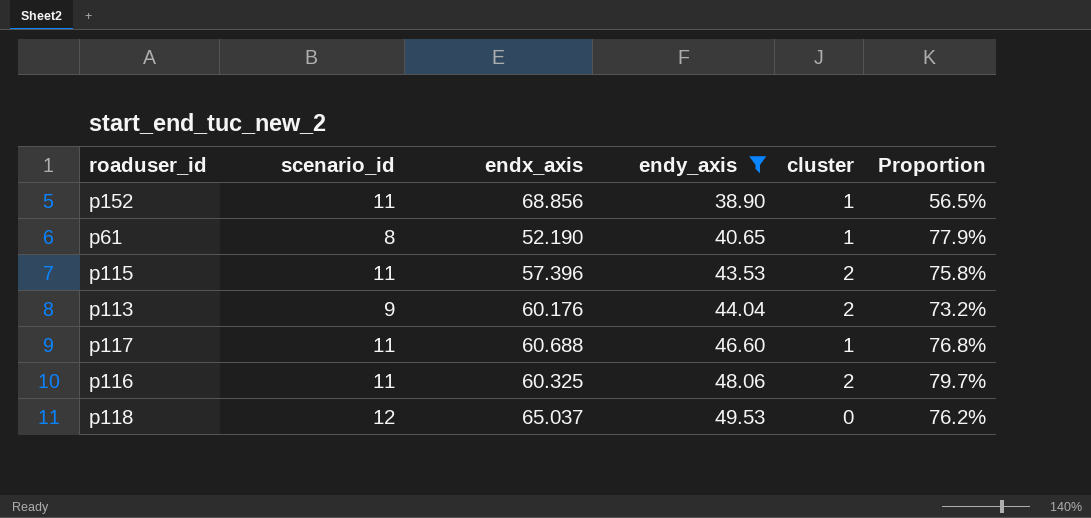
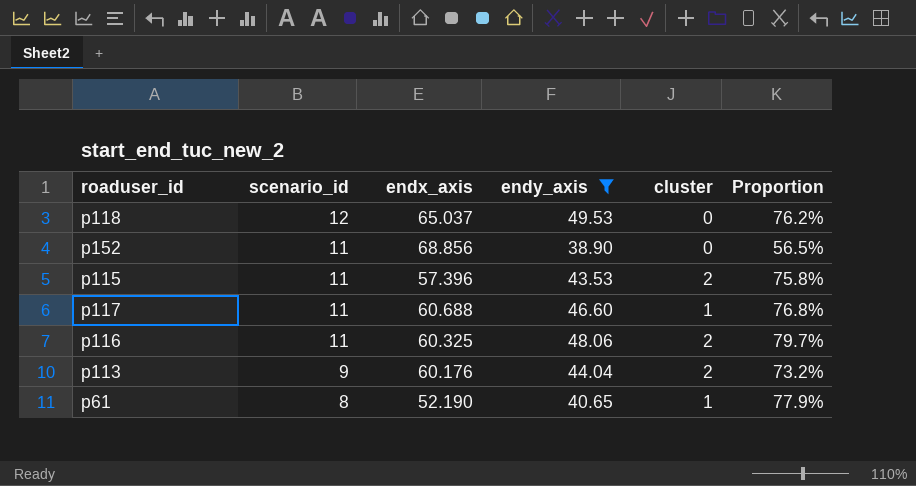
row order: endy_axis ascending -> scenario_id descending
p152 | cluster: 1 -> 0

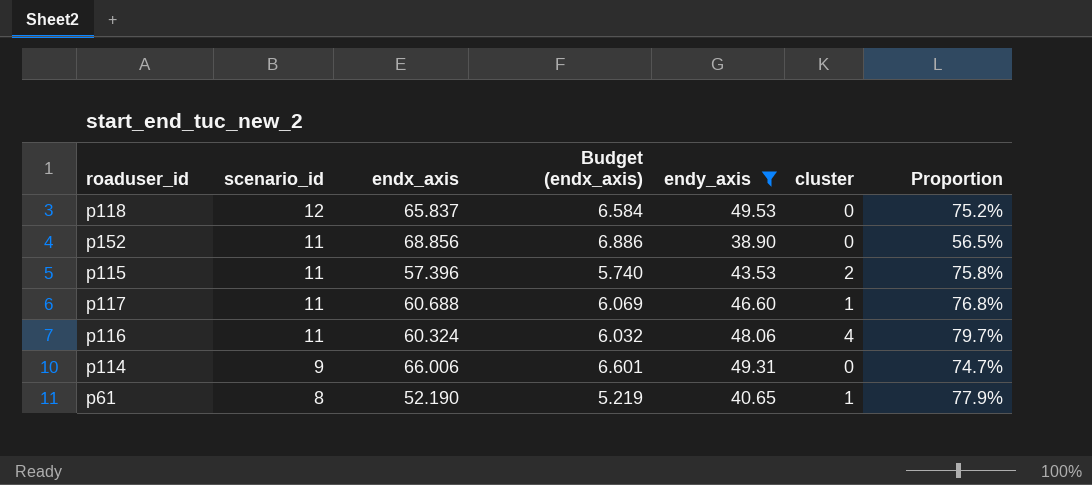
column Budget (endx_axis) | formula: none -> [endx_axis] * 0.1
row p113: 9 | 60.176 | 44.04 | 2 | 73.2% -> none
p118 | endx_axis: 65.037 -> 65.837
p118 | Proportion: 76.2% -> 75.2%
p116 | endx_axis: 60.325 -> 60.324
p116 | cluster: 2 -> 4
row p114: none -> 9 | 66.006 | 6.601 | 49.31 | 0 | 74.7%

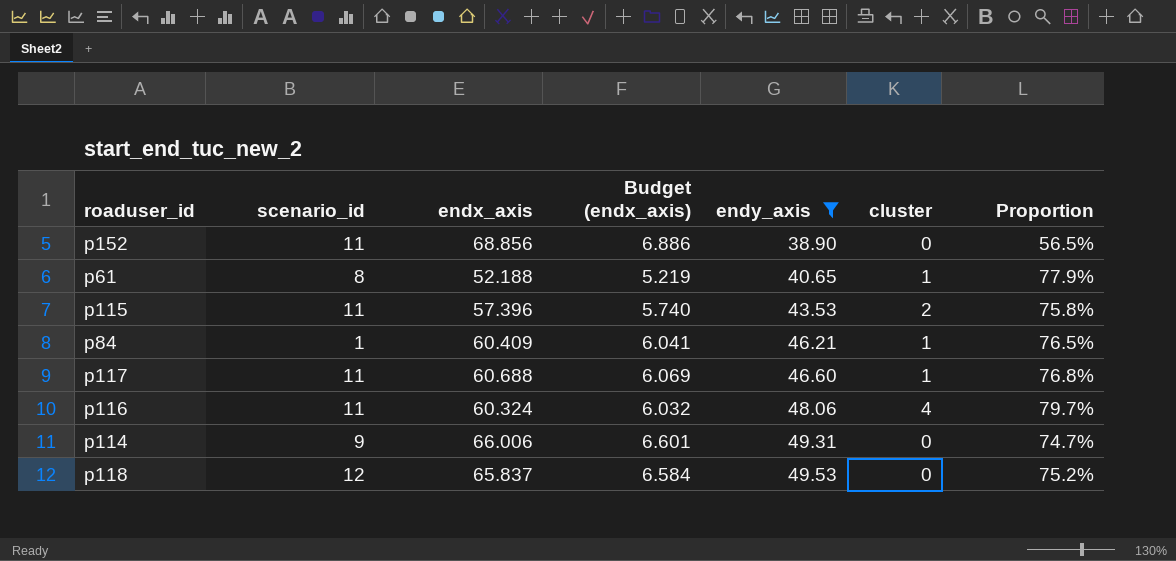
row order: scenario_id descending -> endy_axis ascending
p61 | endx_axis: 52.190 -> 52.188
row p84: none -> 1 | 60.409 | 6.041 | 46.21 | 1 | 76.5%

